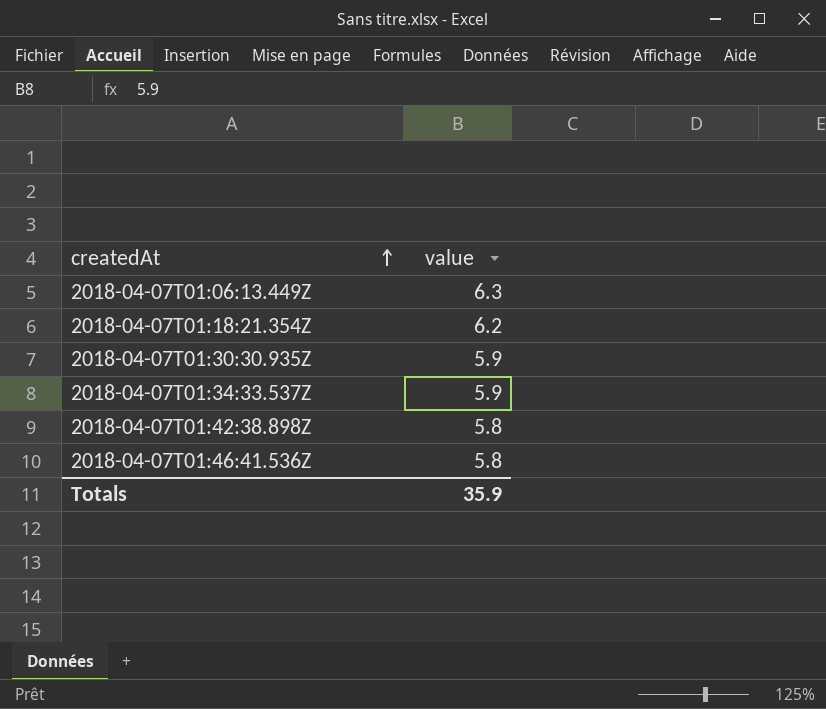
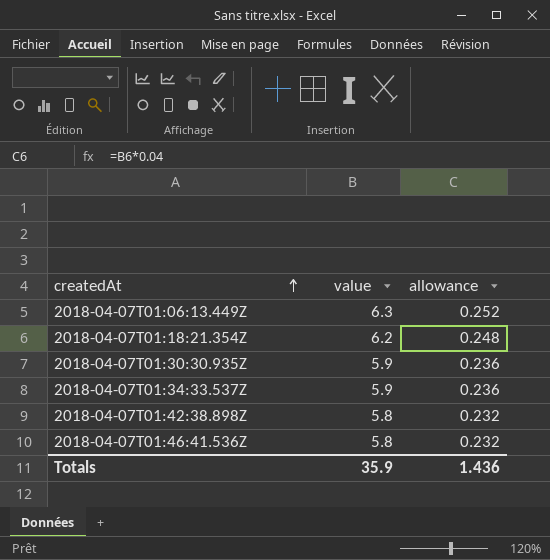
column allowance | formula: none -> [value] * 0.04

